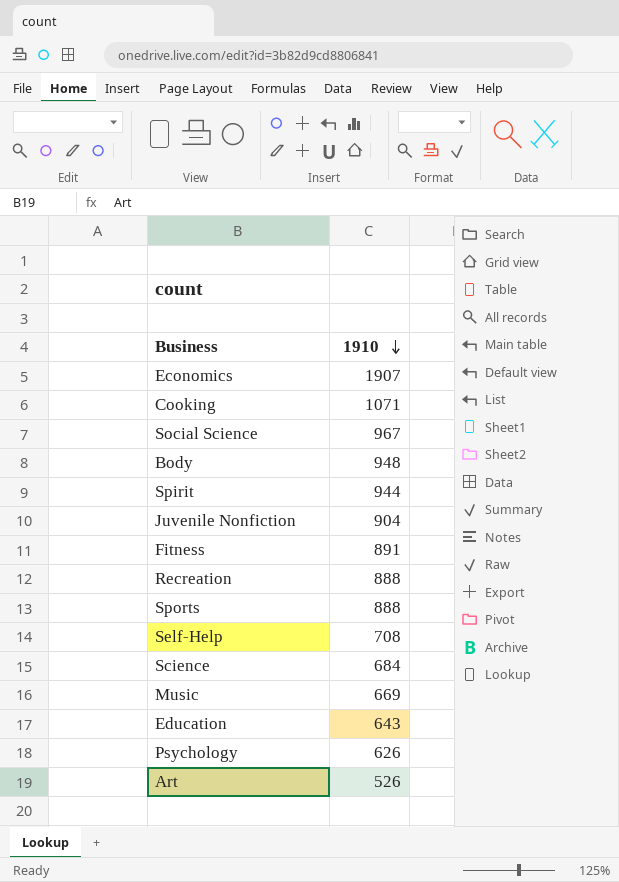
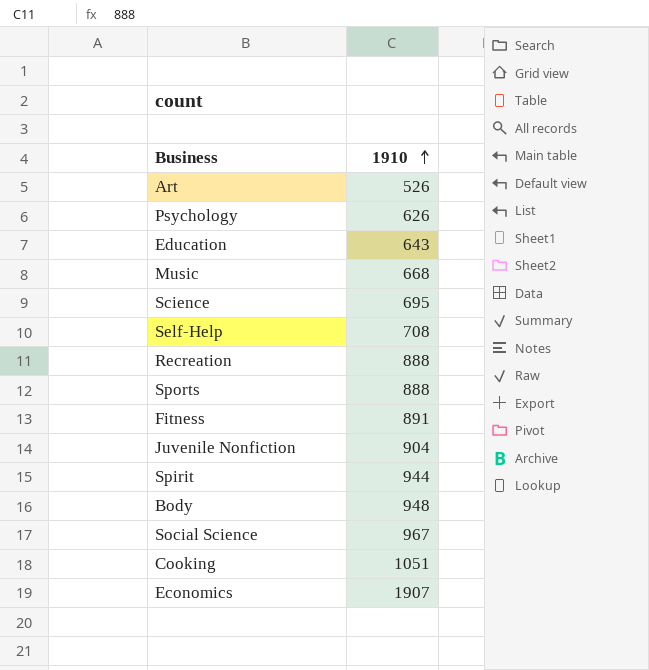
row order: 1910 descending -> 1910 ascending
Music | 1910: 669 -> 668
Science | 1910: 684 -> 695
Cooking | 1910: 1071 -> 1051

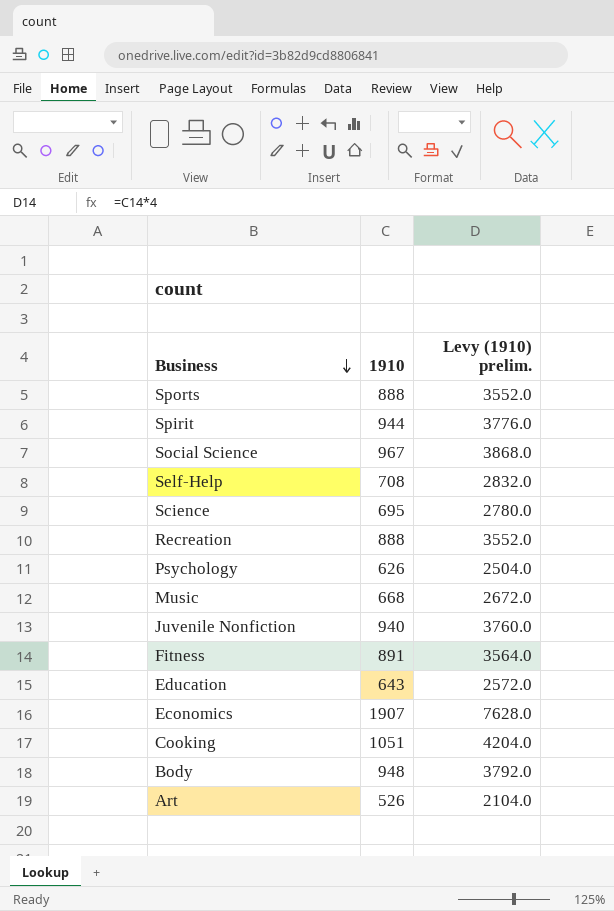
row order: 1910 ascending -> Business descending
column Levy (1910) prelim. | formula: none -> [1910] * 4
Juvenile Nonfiction | 1910: 904 -> 940

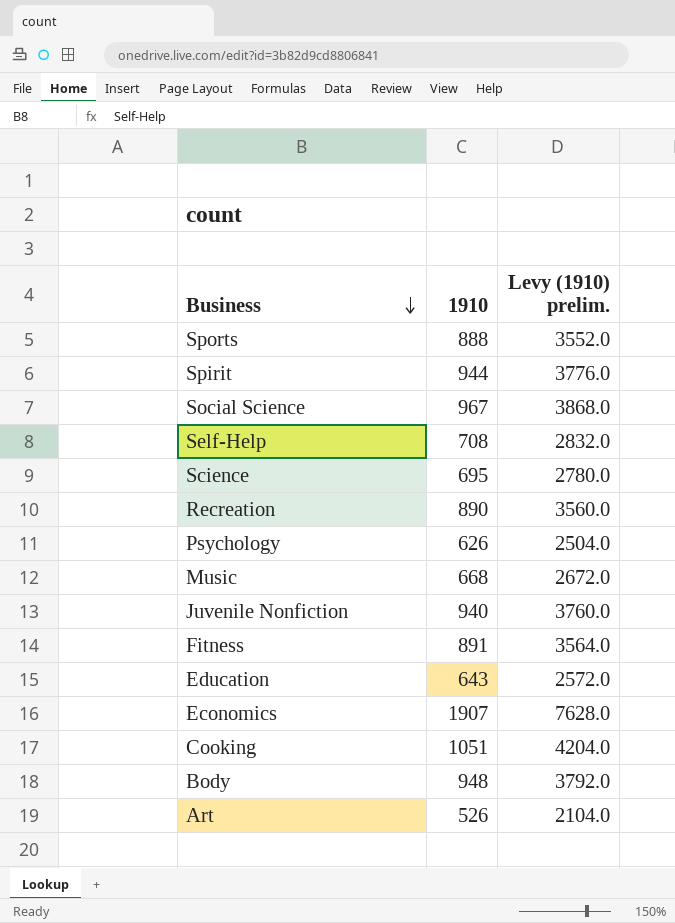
Recreation | 1910: 888 -> 890
Recreation | Levy (1910) prelim.: 3552.0 -> 3560.0

